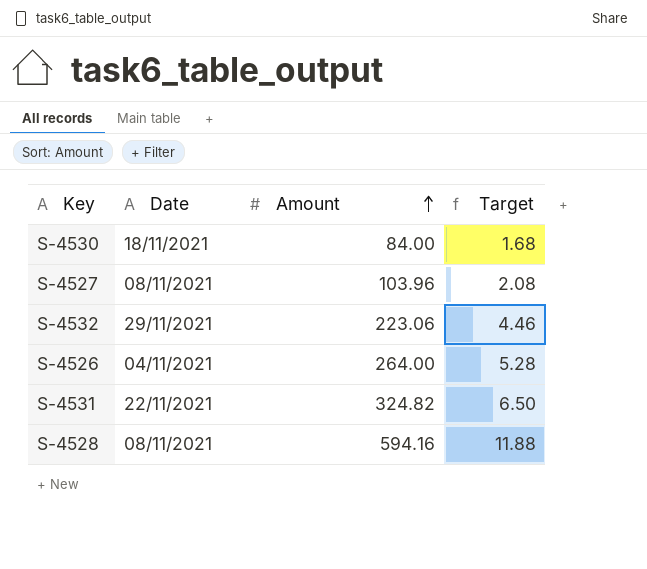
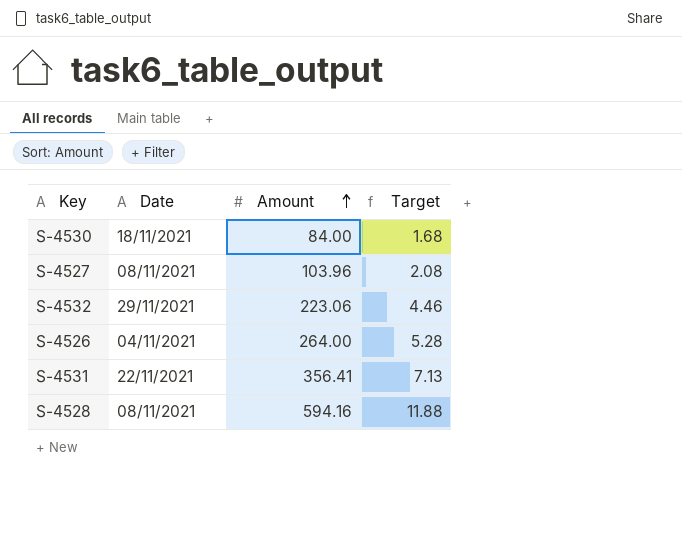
S-4531 | Amount: 324.82 -> 356.41
S-4531 | Target: 6.50 -> 7.13

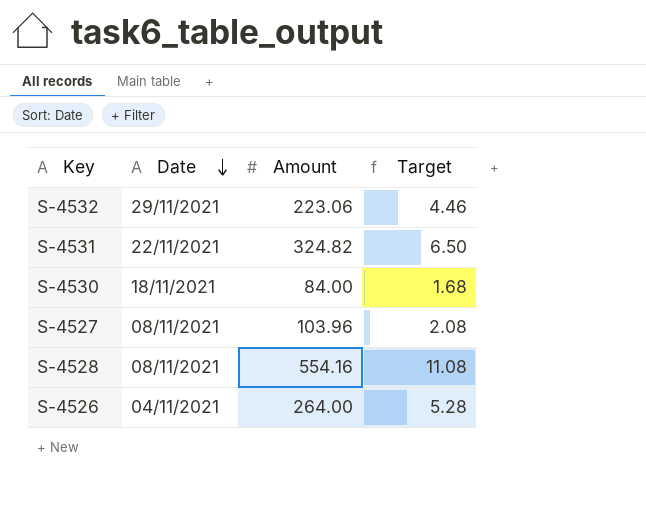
row order: Amount ascending -> Date descending
S-4531 | Amount: 356.41 -> 324.82
S-4531 | Target: 7.13 -> 6.50
S-4528 | Amount: 594.16 -> 554.16
S-4528 | Target: 11.88 -> 11.08

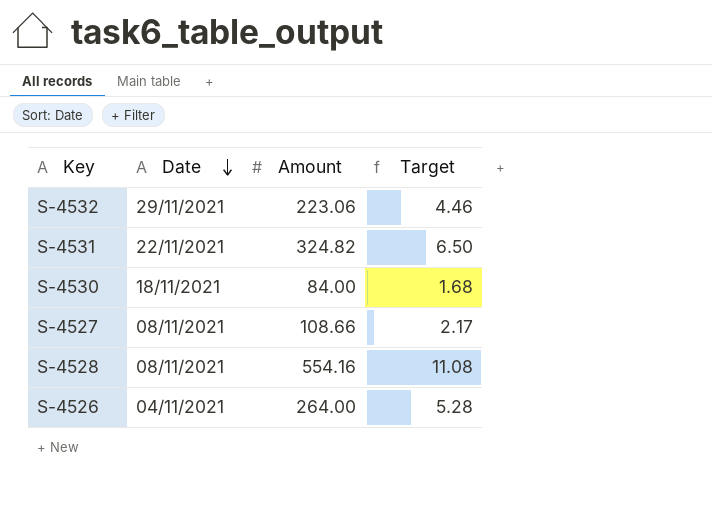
S-4527 | Amount: 103.96 -> 108.66
S-4527 | Target: 2.08 -> 2.17

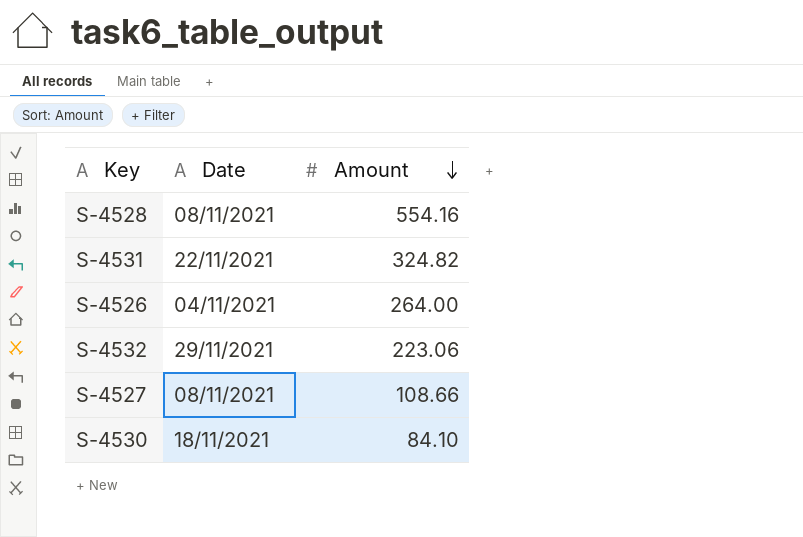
row order: Date descending -> Amount descending
column Target | formula: [Amount] * 0.02 -> none
S-4530 | Amount: 84.00 -> 84.10

